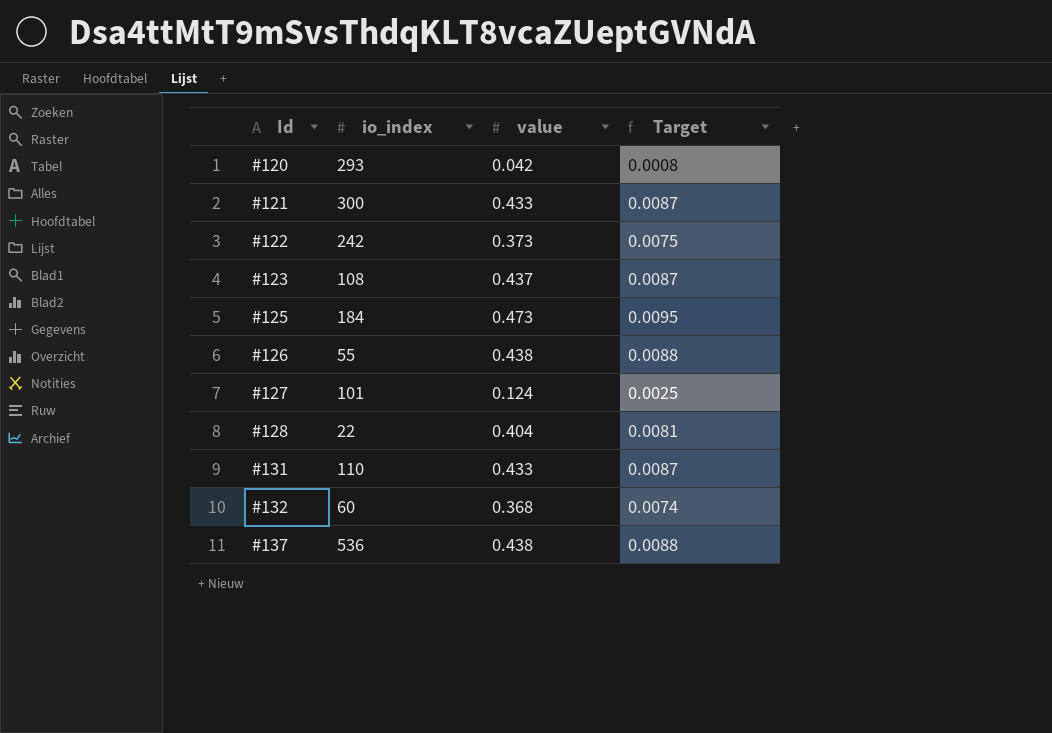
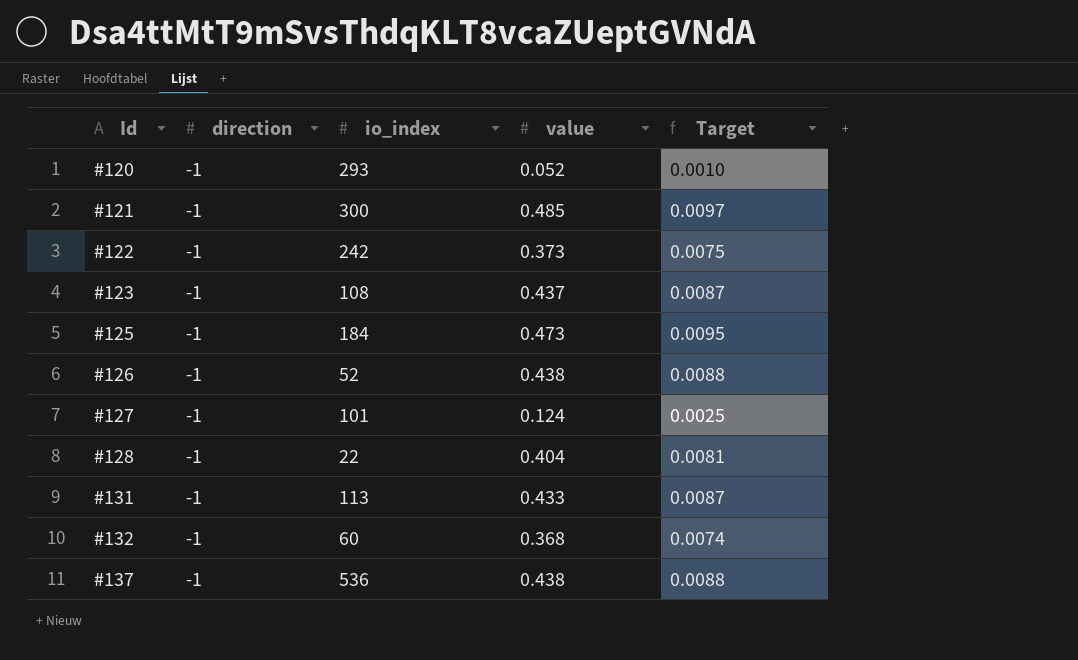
column direction | position: none -> 2
#120 | value: 0.042 -> 0.052
#120 | Target: 0.0008 -> 0.0010
#121 | value: 0.433 -> 0.485
#121 | Target: 0.0087 -> 0.0097
#126 | io_index: 55 -> 52
#131 | io_index: 110 -> 113

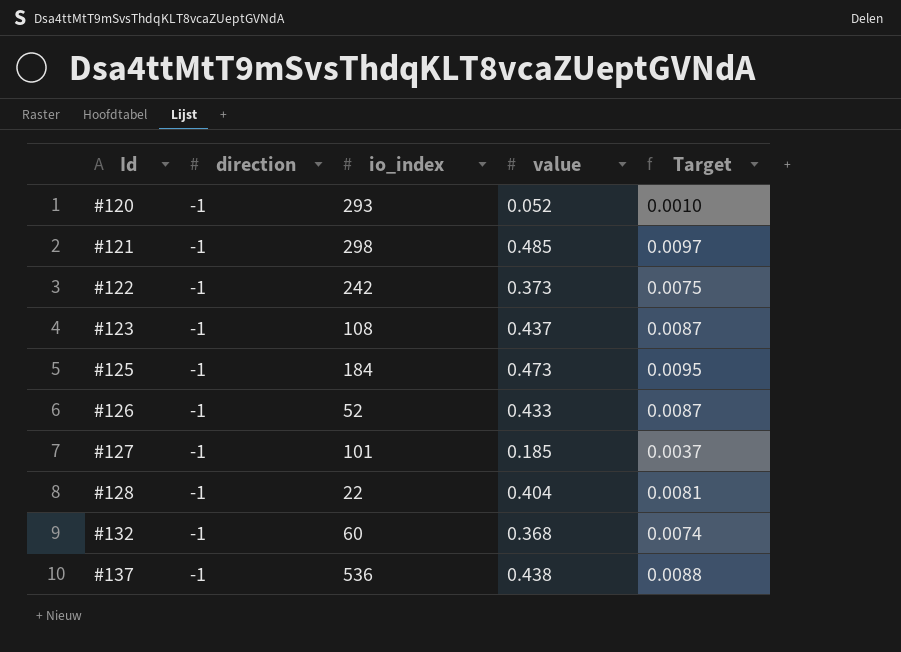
row #131: -1 | 113 | 0.433 | 0.0087 -> none
#121 | io_index: 300 -> 298
#126 | value: 0.438 -> 0.433
#126 | Target: 0.0088 -> 0.0087
#127 | value: 0.124 -> 0.185
#127 | Target: 0.0025 -> 0.0037

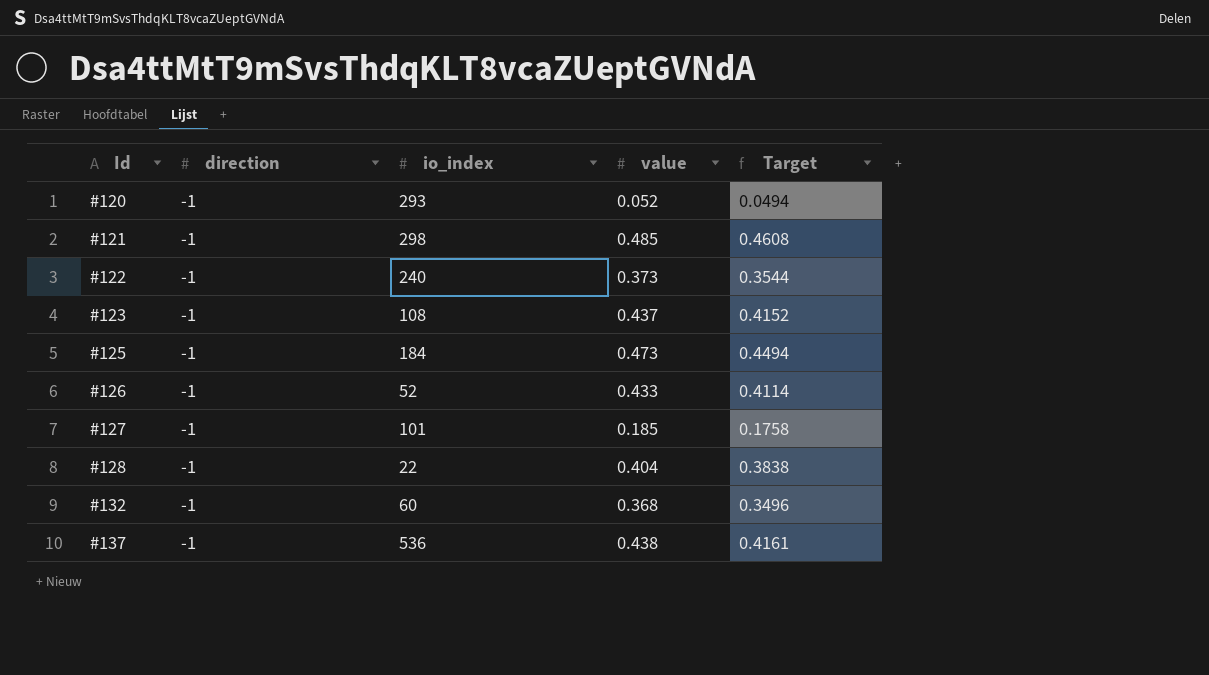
column Target | formula: [value] * 0.02 -> [value] * 0.95
#122 | io_index: 242 -> 240

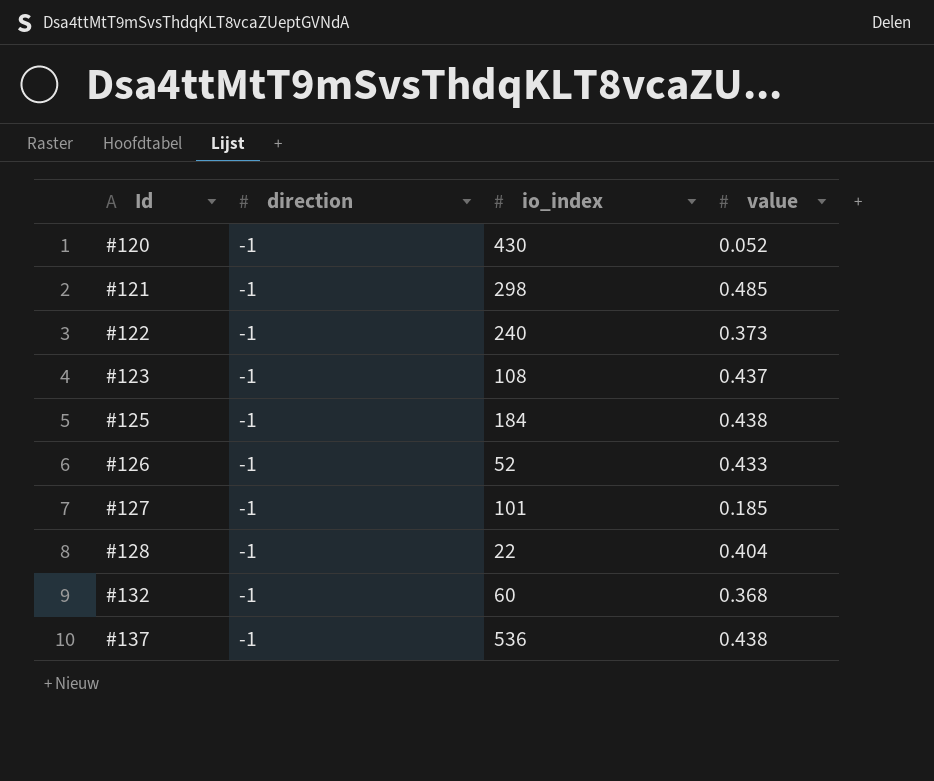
column Target | formula: [value] * 0.95 -> none
#120 | io_index: 293 -> 430
#125 | value: 0.473 -> 0.438

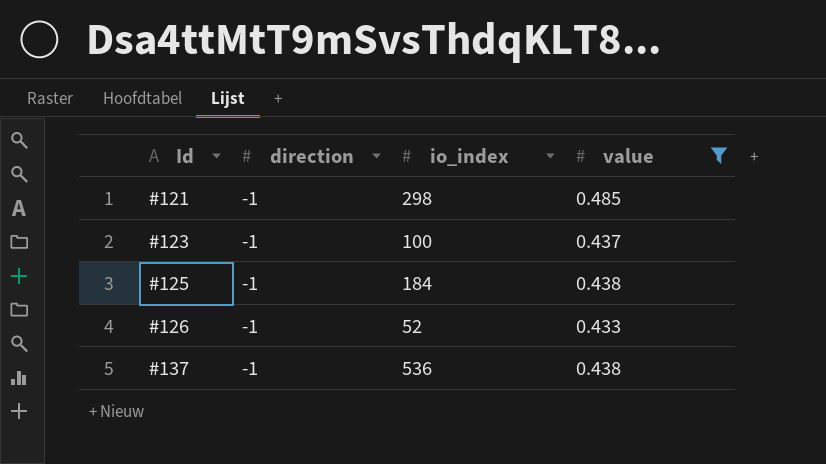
filter: none -> value >= 0.433
#123 | io_index: 108 -> 100

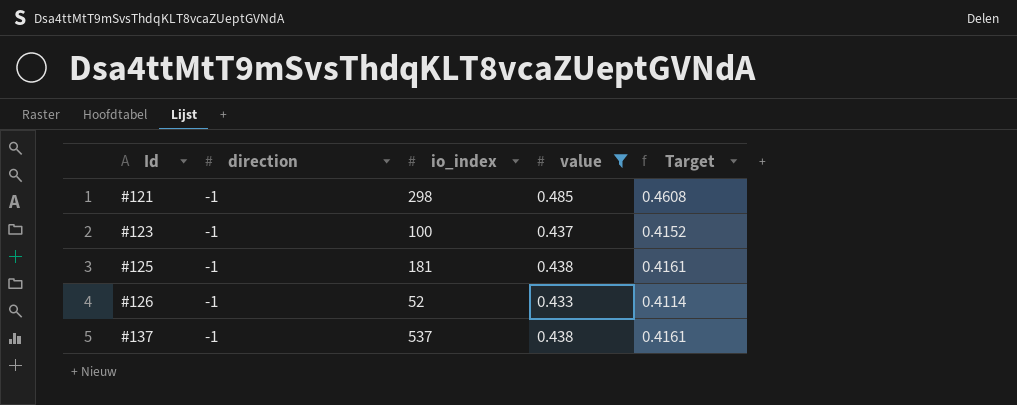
column Target | formula: none -> [value] * 0.95
#125 | io_index: 184 -> 181
#137 | io_index: 536 -> 537

